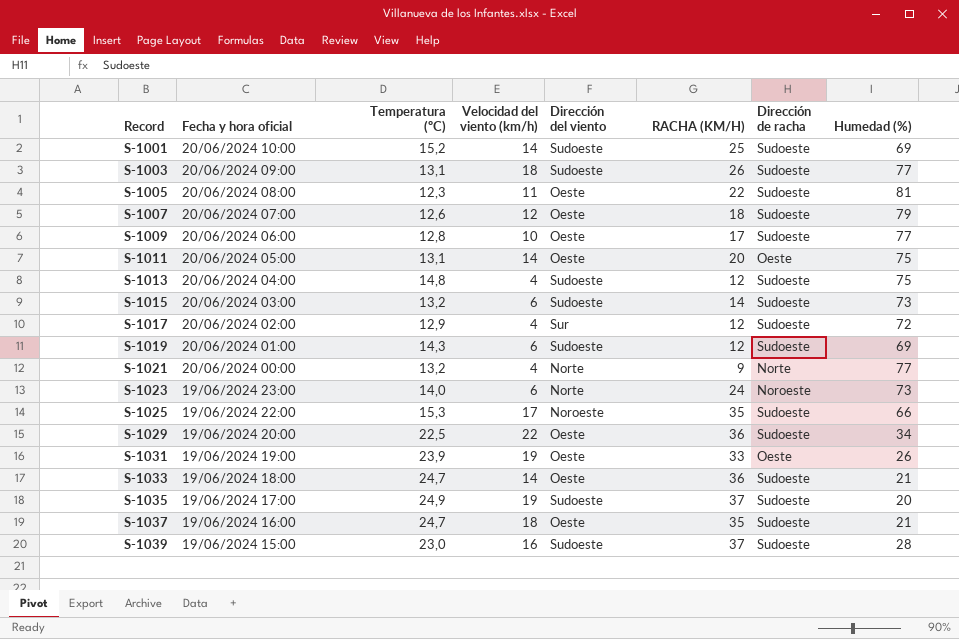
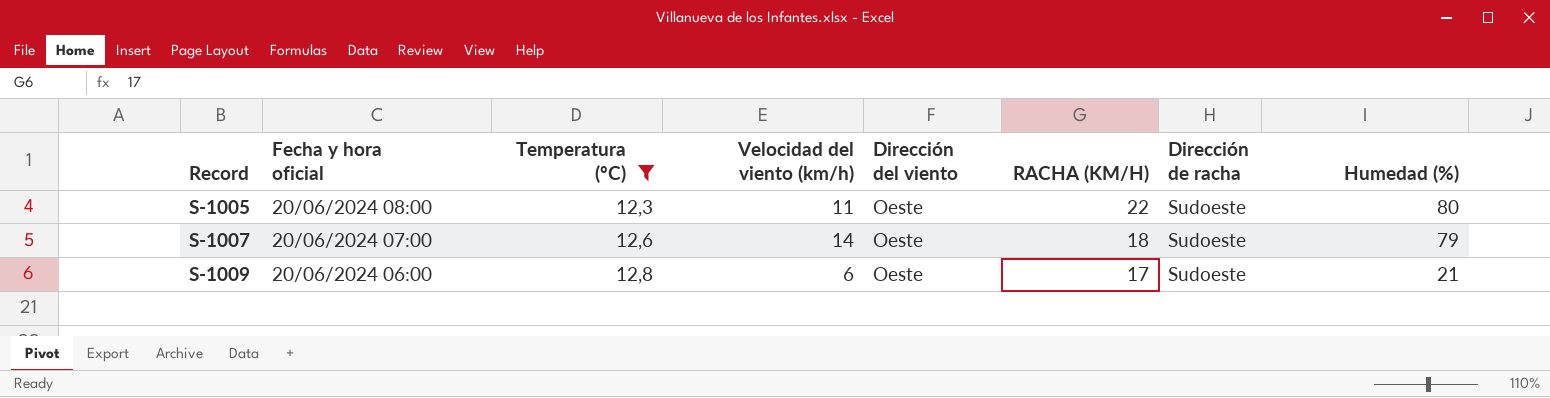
filter: none -> Temperatura (ºC) <= 12,8
S-1005 | Humedad (%): 81 -> 80
S-1007 | Velocidad del viento (km/h): 12 -> 14
S-1009 | Velocidad del viento (km/h): 10 -> 6
S-1009 | Humedad (%): 77 -> 21

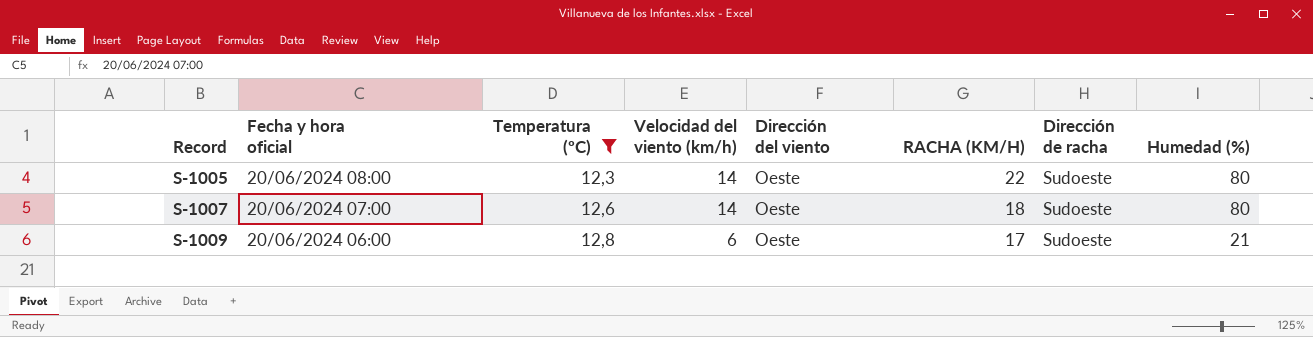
S-1005 | Velocidad del viento (km/h): 11 -> 14
S-1007 | Humedad (%): 79 -> 80

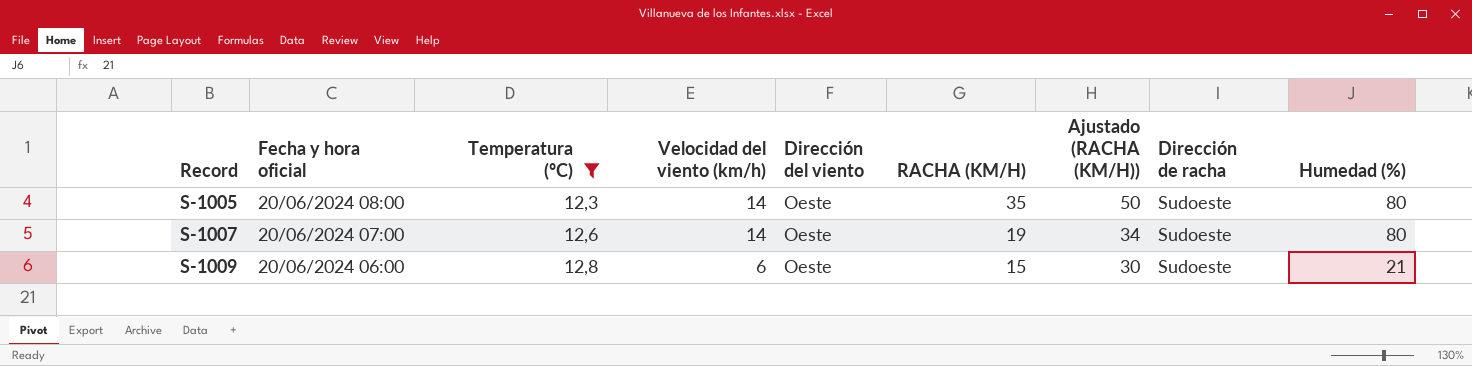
column Ajustado (RACHA (KM/H)) | formula: none -> [RACHA (KM/H)] + 15
S-1005 | RACHA (KM/H): 22 -> 35
S-1007 | RACHA (KM/H): 18 -> 19
S-1009 | RACHA (KM/H): 17 -> 15

